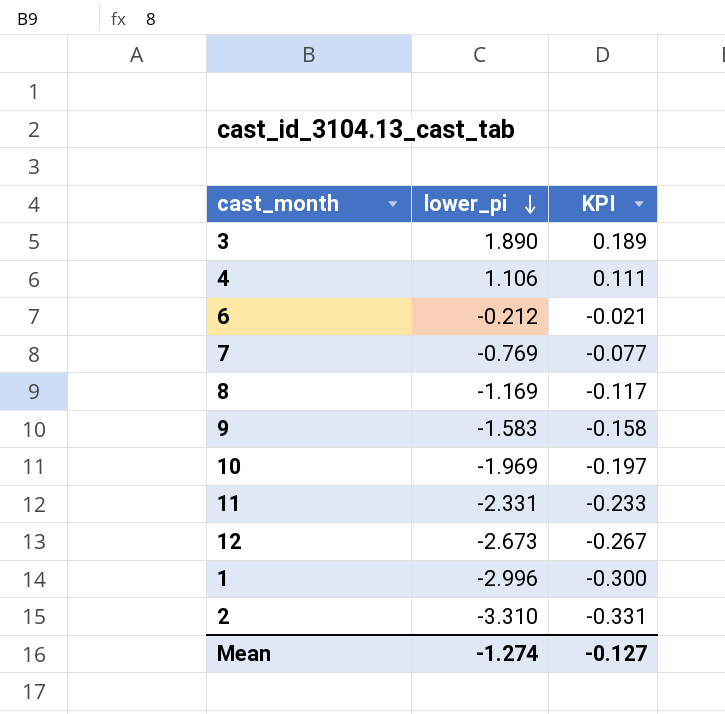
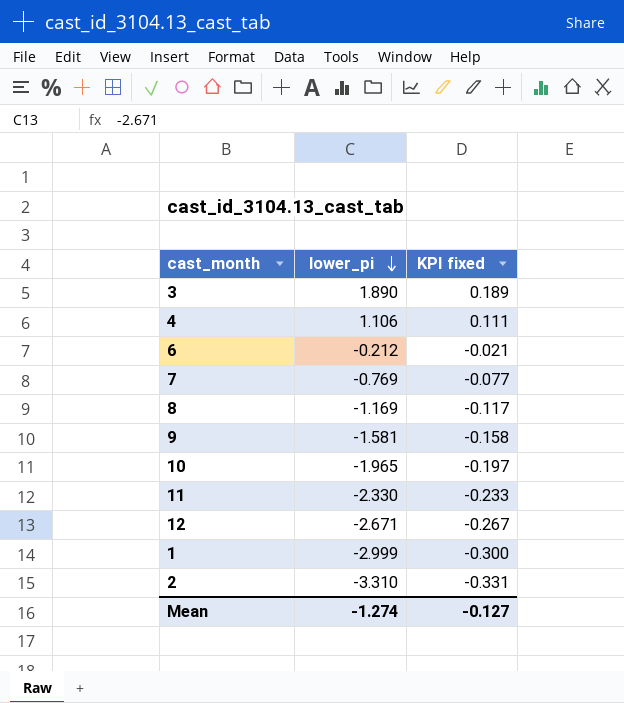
column name: KPI -> KPI fixed
9 | lower_pi: -1.583 -> -1.581
10 | lower_pi: -1.969 -> -1.965
11 | lower_pi: -2.331 -> -2.330
12 | lower_pi: -2.673 -> -2.671
1 | lower_pi: -2.996 -> -2.999

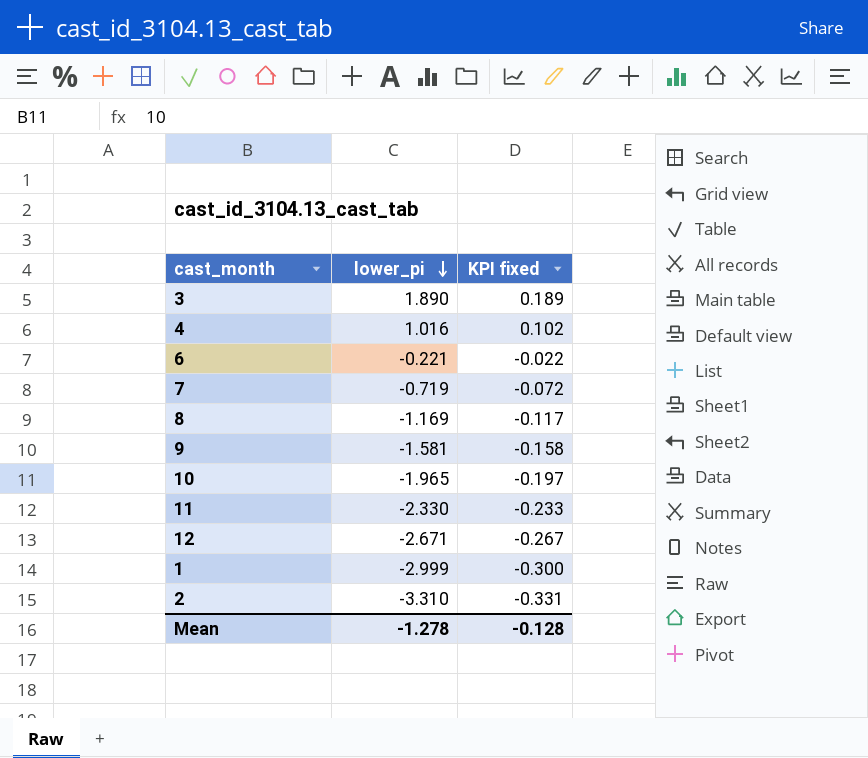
4 | lower_pi: 1.106 -> 1.016
4 | KPI fixed: 0.111 -> 0.102
6 | lower_pi: -0.212 -> -0.221
6 | KPI fixed: -0.021 -> -0.022
7 | lower_pi: -0.769 -> -0.719
7 | KPI fixed: -0.077 -> -0.072
Mean | lower_pi: -1.274 -> -1.278
Mean | KPI fixed: -0.127 -> -0.128

